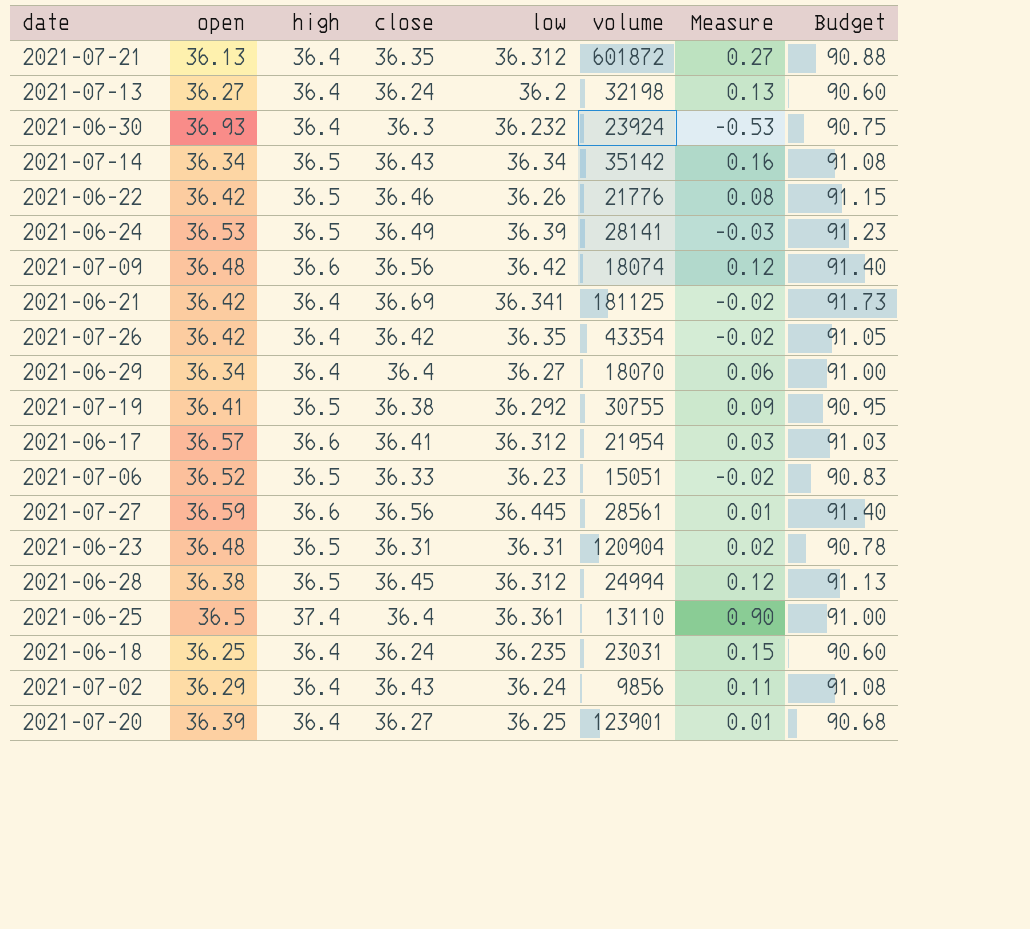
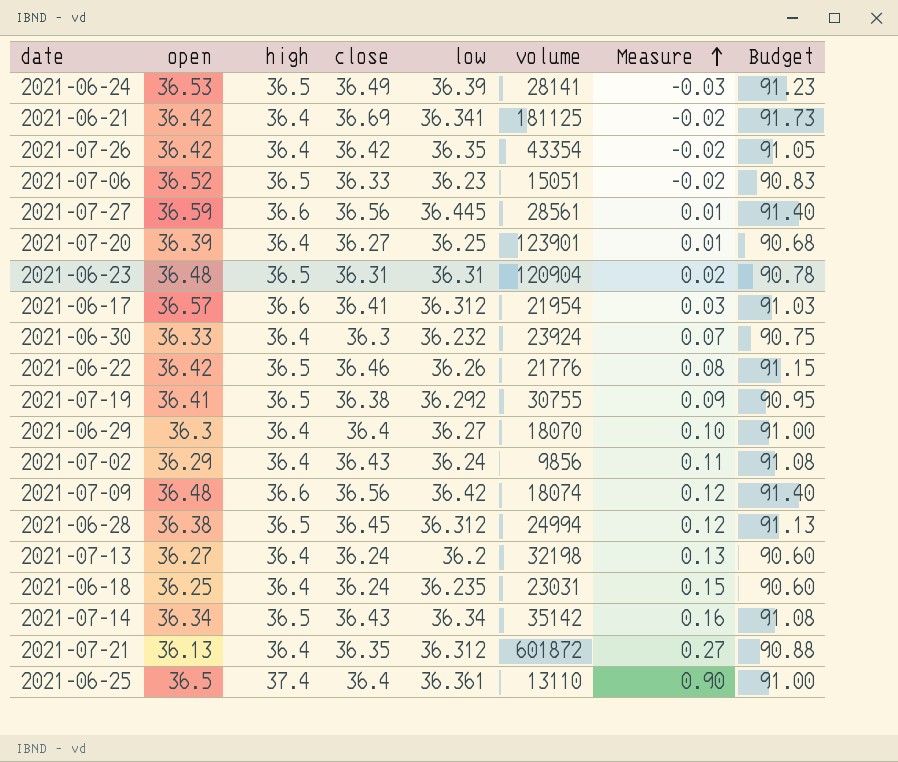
row order: none -> Measure ascending
2021-06-30 | open: 36.93 -> 36.33
2021-06-30 | Measure: -0.53 -> 0.07
2021-06-29 | open: 36.34 -> 36.3
2021-06-29 | Measure: 0.06 -> 0.10

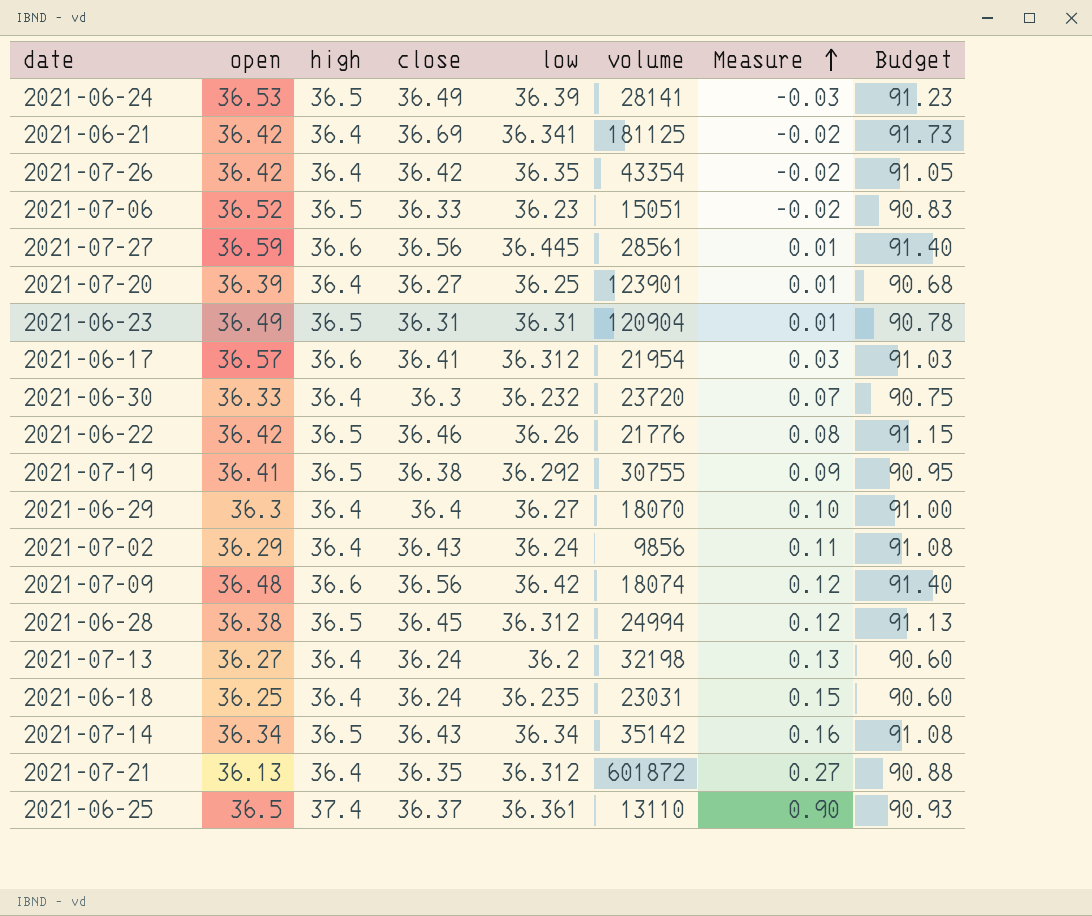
2021-06-23 | open: 36.48 -> 36.49
2021-06-23 | Measure: 0.02 -> 0.01
2021-06-30 | volume: 23924 -> 23720
2021-06-25 | close: 36.4 -> 36.37
2021-06-25 | Budget: 91.00 -> 90.93

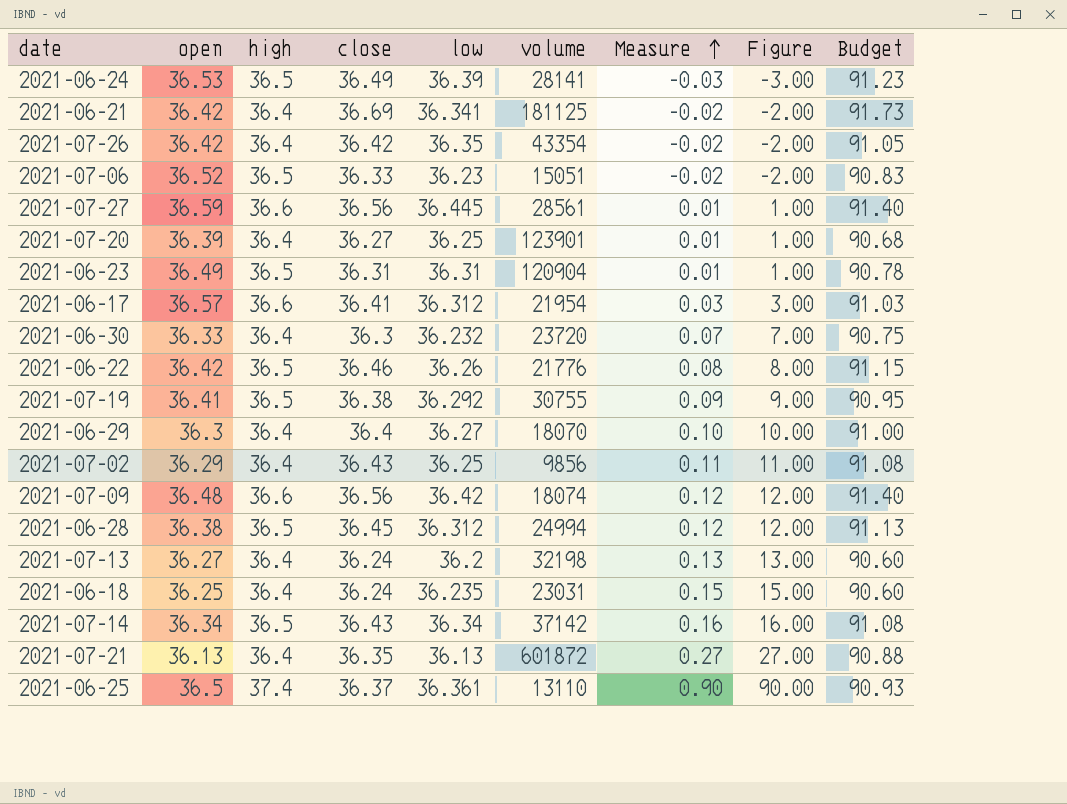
column Figure | formula: none -> [Measure] * 100
2021-07-02 | low: 36.24 -> 36.25
2021-07-14 | volume: 35142 -> 37142
2021-07-21 | low: 36.312 -> 36.13

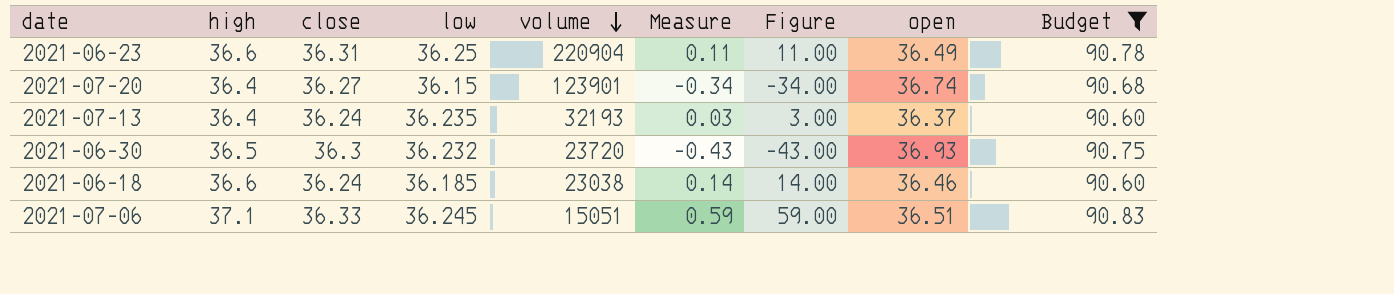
filter: none -> Budget <= 90.83
row order: Measure ascending -> volume descending
column open | position: 2 -> 8
2021-06-23 | high: 36.5 -> 36.6
2021-06-23 | low: 36.31 -> 36.25
2021-06-23 | volume: 120904 -> 220904
2021-06-23 | Measure: 0.01 -> 0.11
2021-06-23 | Figure: 1.00 -> 11.00
2021-07-20 | low: 36.25 -> 36.15
2021-07-20 | Measure: 0.01 -> -0.34
2021-07-20 | Figure: 1.00 -> -34.00
2021-07-20 | open: 36.39 -> 36.74
2021-07-13 | low: 36.2 -> 36.235
2021-07-13 | volume: 32198 -> 32193
2021-07-13 | Measure: 0.13 -> 0.03
2021-07-13 | Figure: 13.00 -> 3.00
2021-07-13 | open: 36.27 -> 36.37
2021-06-30 | high: 36.4 -> 36.5
2021-06-30 | Measure: 0.07 -> -0.43
2021-06-30 | Figure: 7.00 -> -43.00
2021-06-30 | open: 36.33 -> 36.93
2021-06-18 | high: 36.4 -> 36.6
2021-06-18 | low: 36.235 -> 36.185
2021-06-18 | volume: 23031 -> 23038
2021-06-18 | Measure: 0.15 -> 0.14
2021-06-18 | Figure: 15.00 -> 14.00
2021-06-18 | open: 36.25 -> 36.46
2021-07-06 | high: 36.5 -> 37.1
2021-07-06 | low: 36.23 -> 36.245
2021-07-06 | Measure: -0.02 -> 0.59
2021-07-06 | Figure: -2.00 -> 59.00
2021-07-06 | open: 36.52 -> 36.51

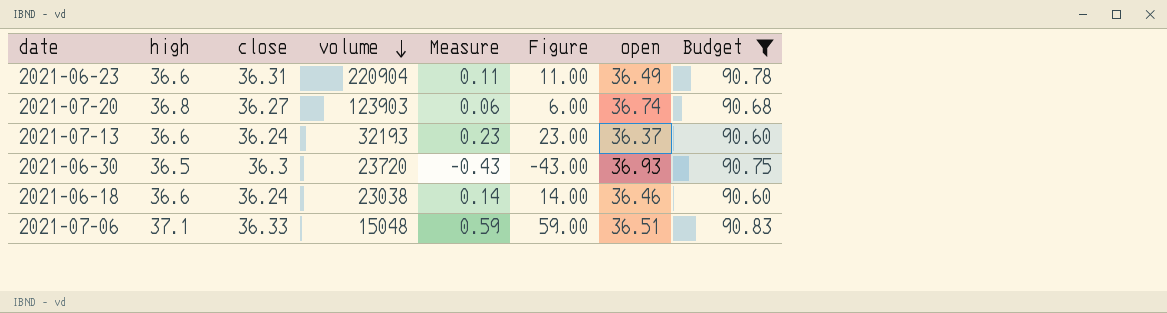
column low | position: 4 -> none
2021-07-20 | high: 36.4 -> 36.8
2021-07-20 | volume: 123901 -> 123903
2021-07-20 | Measure: -0.34 -> 0.06
2021-07-20 | Figure: -34.00 -> 6.00
2021-07-13 | high: 36.4 -> 36.6
2021-07-13 | Measure: 0.03 -> 0.23
2021-07-13 | Figure: 3.00 -> 23.00
2021-07-06 | volume: 15051 -> 15048

